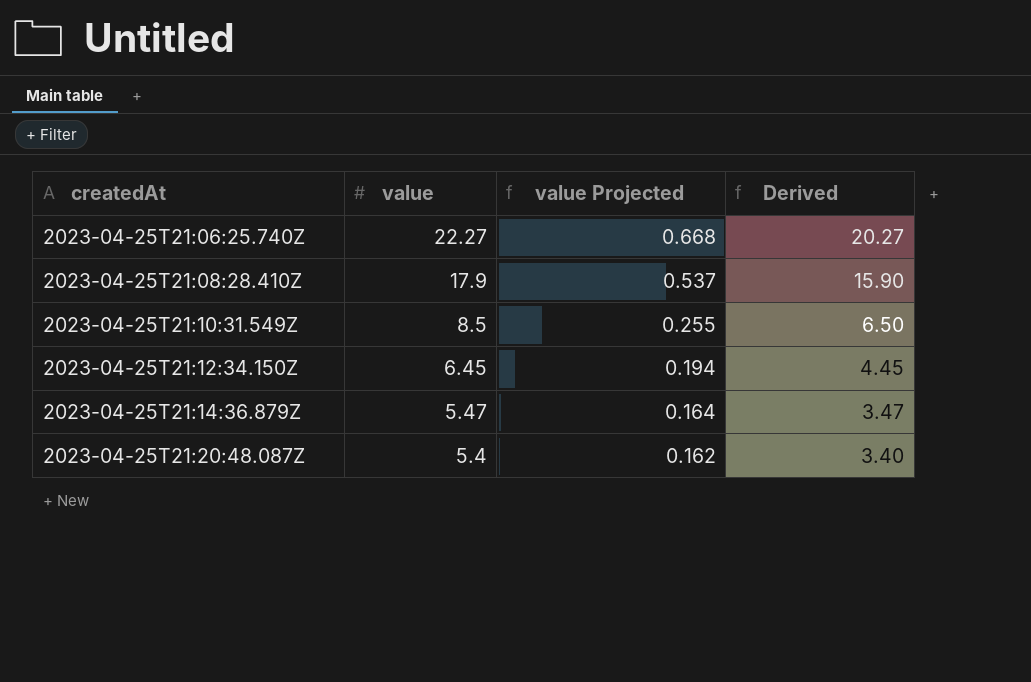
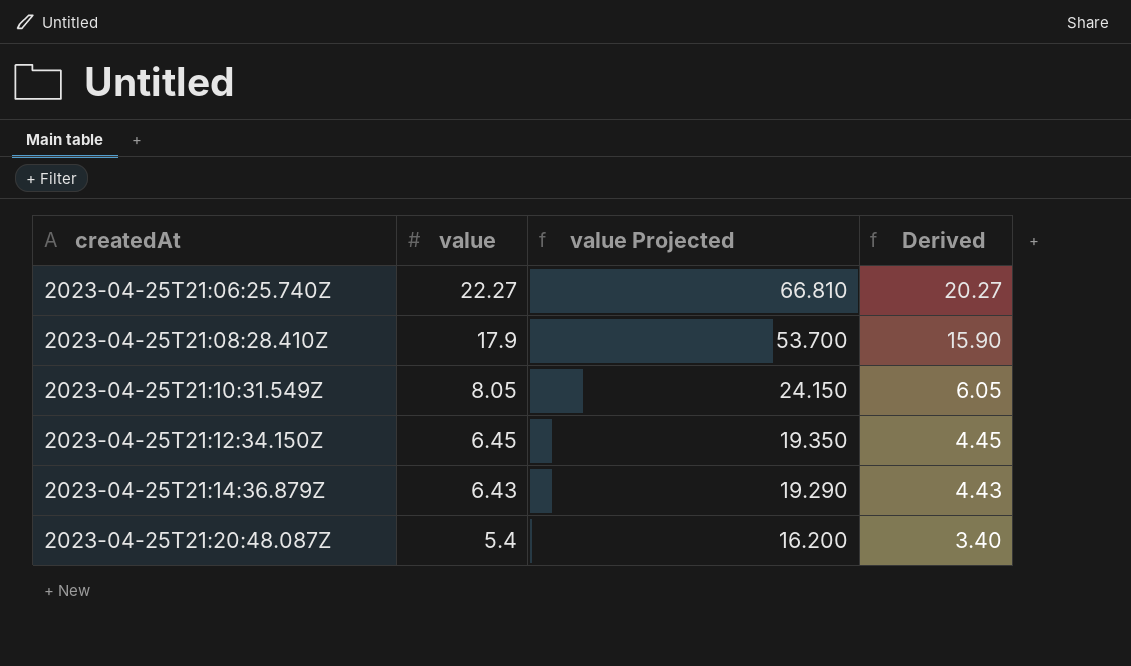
column value Projected | formula: [value] * 0.03 -> [value] * 3
2023-04-25T21:10:31.549Z | value: 8.5 -> 8.05
2023-04-25T21:10:31.549Z | Derived: 6.50 -> 6.05
2023-04-25T21:14:36.879Z | value: 5.47 -> 6.43
2023-04-25T21:14:36.879Z | Derived: 3.47 -> 4.43

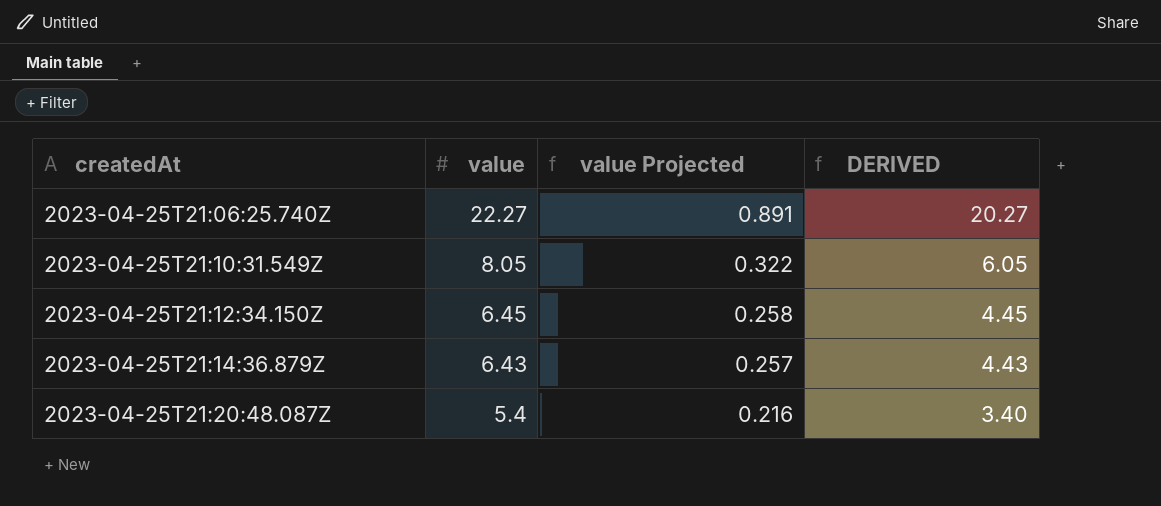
column value Projected | formula: [value] * 3 -> [value] * 0.04
column name: Derived -> DERIVED
row 2023-04-25T21:08:28.410Z: 17.9 | 53.700 | 15.90 -> none

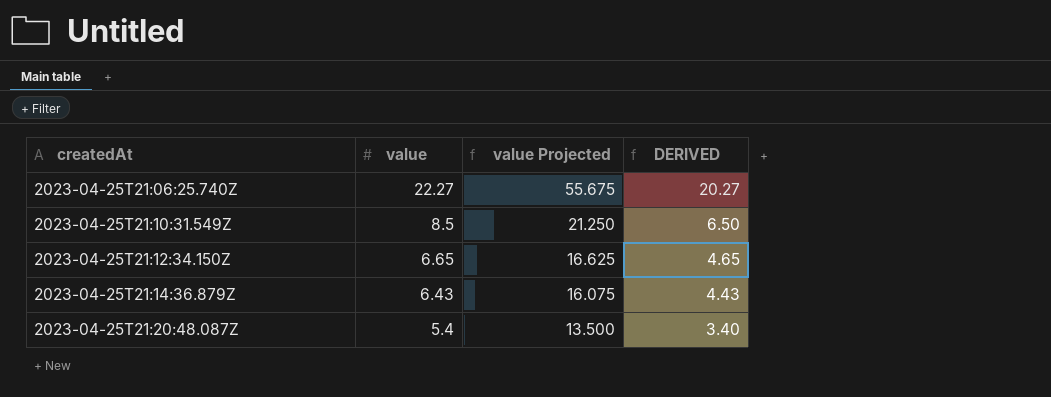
column value Projected | formula: [value] * 0.04 -> [value] * 2.5
2023-04-25T21:10:31.549Z | value: 8.05 -> 8.5
2023-04-25T21:10:31.549Z | DERIVED: 6.05 -> 6.50
2023-04-25T21:12:34.150Z | value: 6.45 -> 6.65
2023-04-25T21:12:34.150Z | DERIVED: 4.45 -> 4.65

